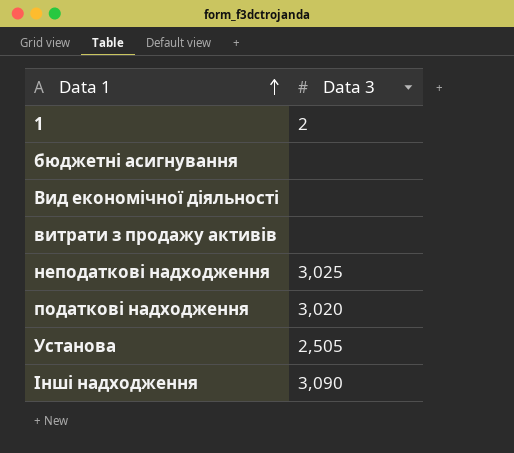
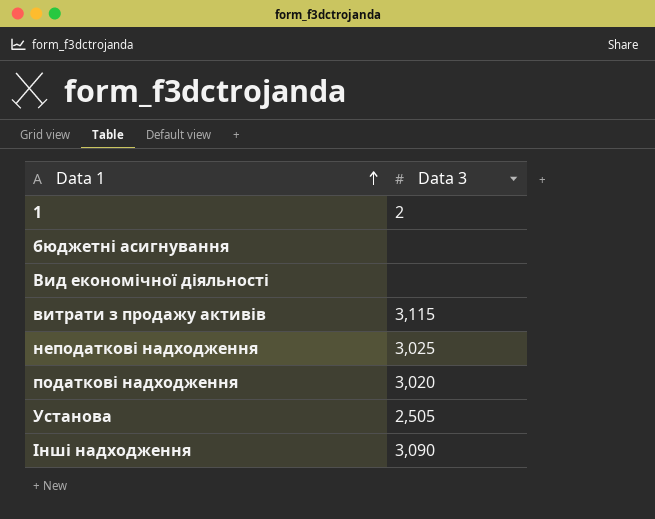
витрати з продажу активів | Data 3: none -> 3,115

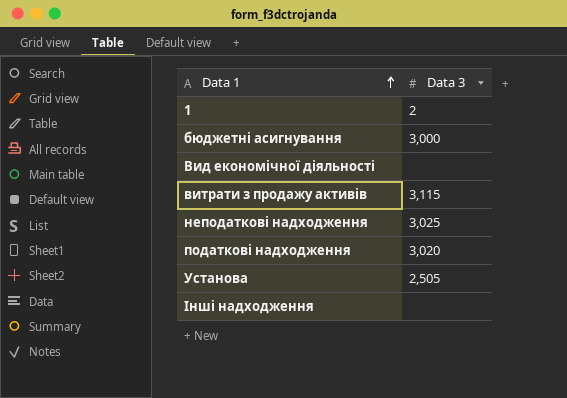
бюджетні асигнування | Data 3: none -> 3,000
Інші надходження | Data 3: 3,090 -> none

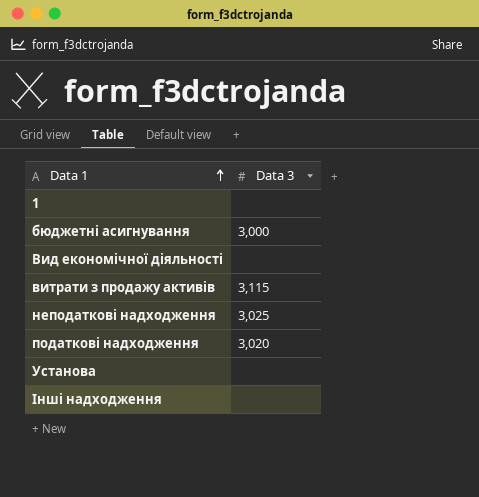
1 | Data 3: 2 -> none
Установа | Data 3: 2,505 -> none

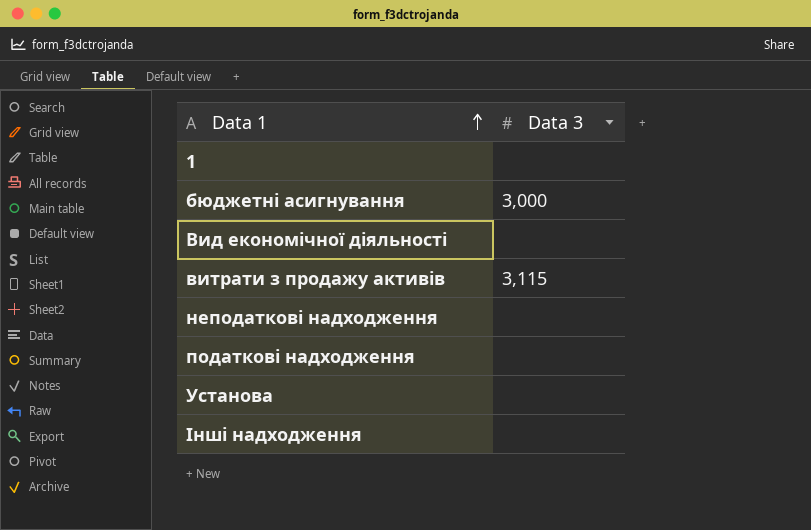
неподаткові надходження | Data 3: 3,025 -> none
податкові надходження | Data 3: 3,020 -> none

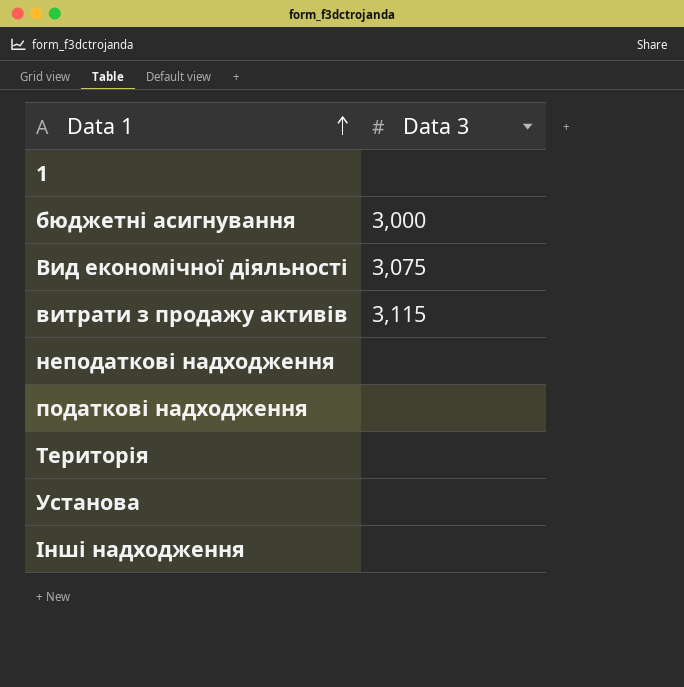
Вид економічної діяльності | Data 3: none -> 3,075
row Територія: none -> none

